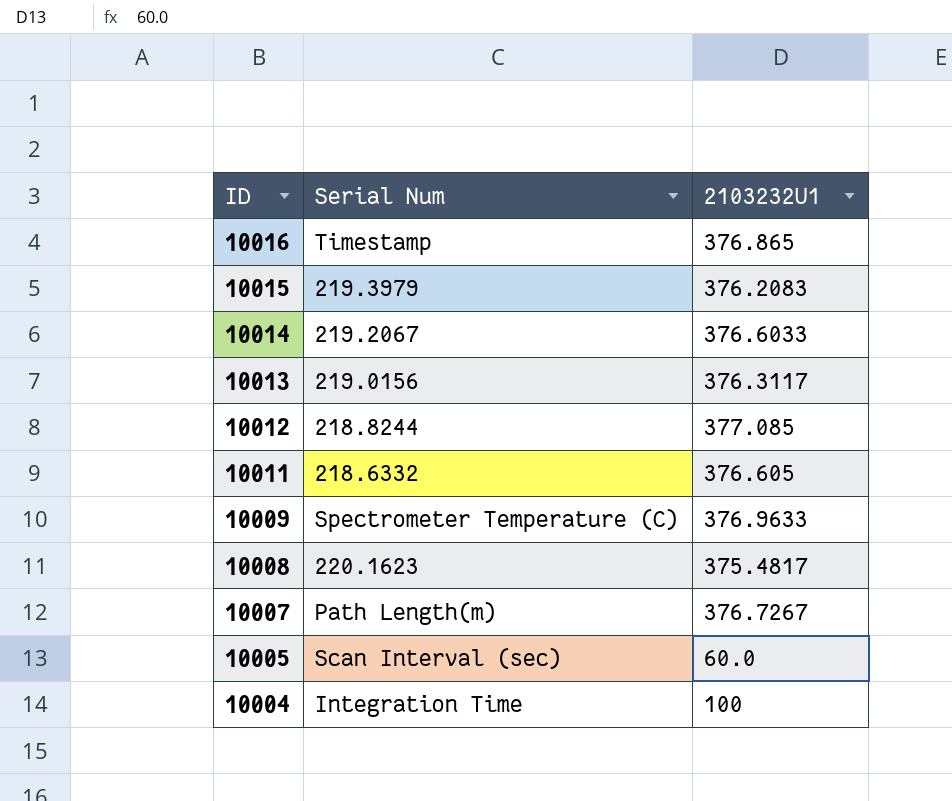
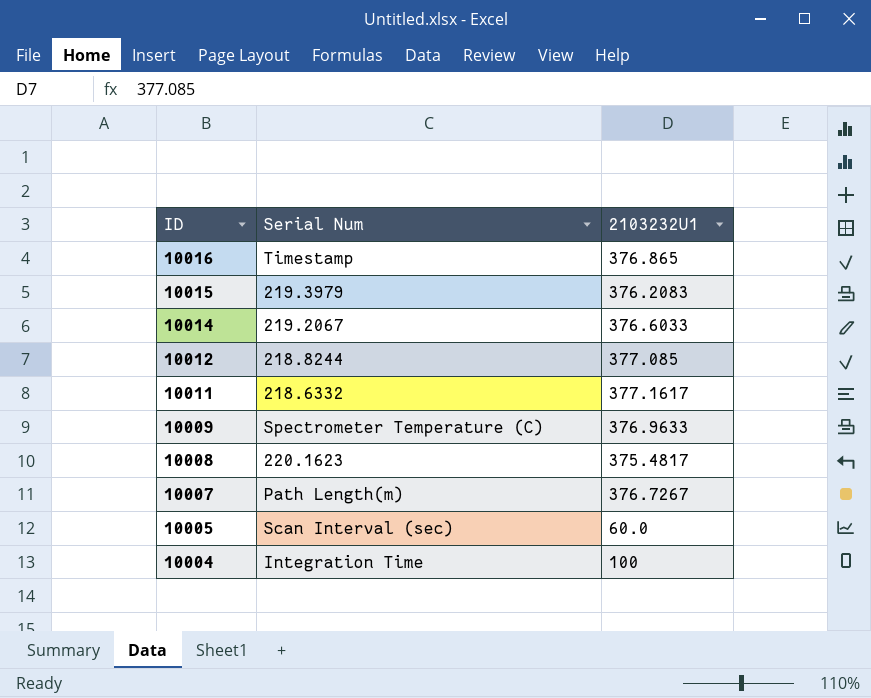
row 10013: 219.0156 | 376.3117 -> none
10011 | 2103232U1: 376.605 -> 377.1617

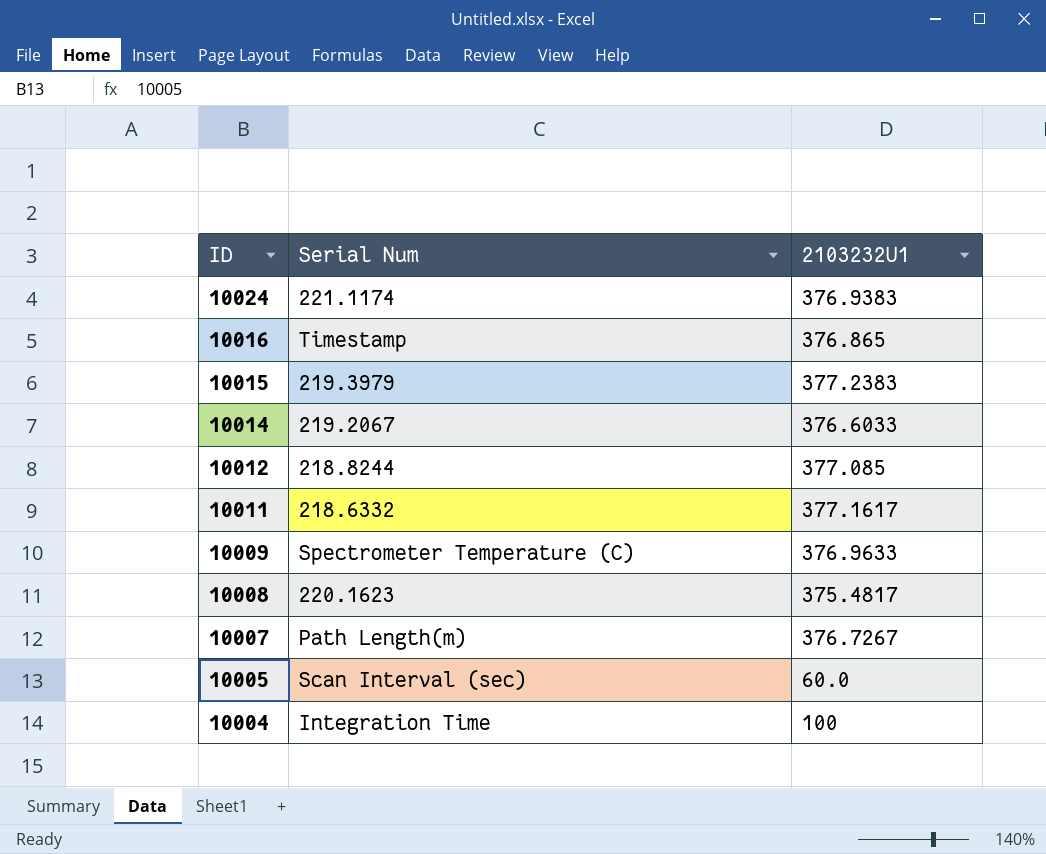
row 10024: none -> 221.1174 | 376.9383
10015 | 2103232U1: 376.2083 -> 377.2383

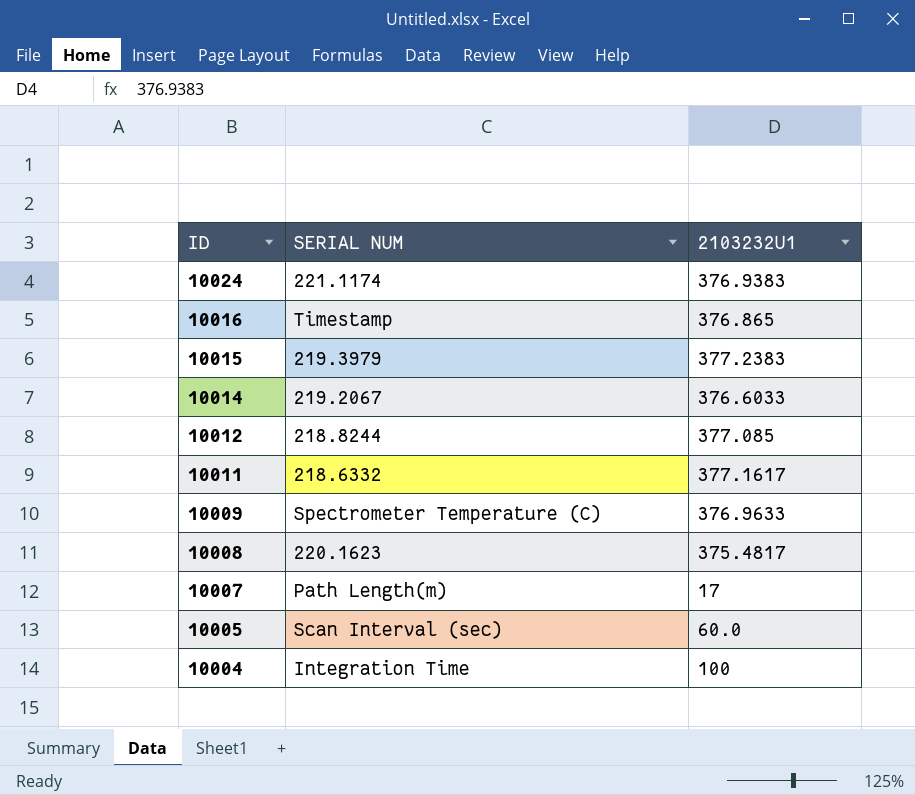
column name: Serial Num -> SERIAL NUM
10007 | 2103232U1: 376.7267 -> 17

